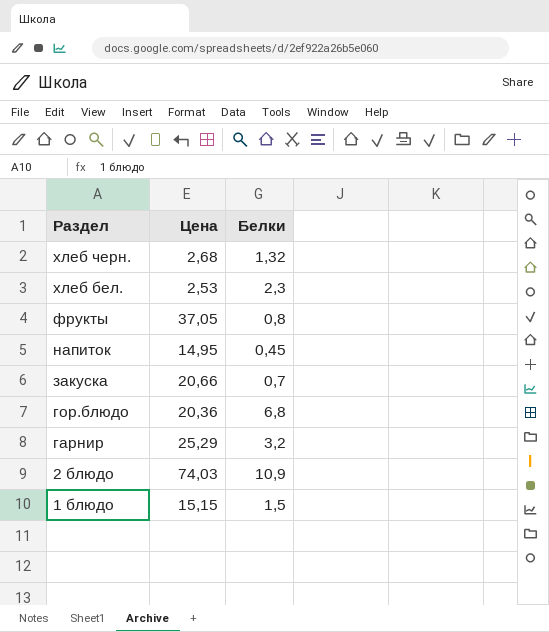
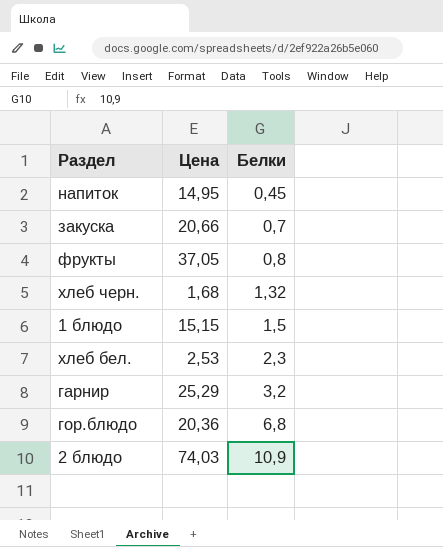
row order: Раздел descending -> Белки ascending
хлеб черн. | Цена: 2,68 -> 1,68

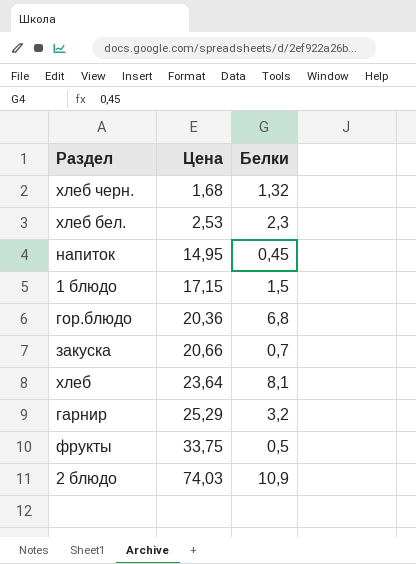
row order: Белки ascending -> Цена ascending
1 блюдо | Цена: 15,15 -> 17,15
row хлеб: none -> 23,64 | 8,1
фрукты | Цена: 37,05 -> 33,75
фрукты | Белки: 0,8 -> 0,5

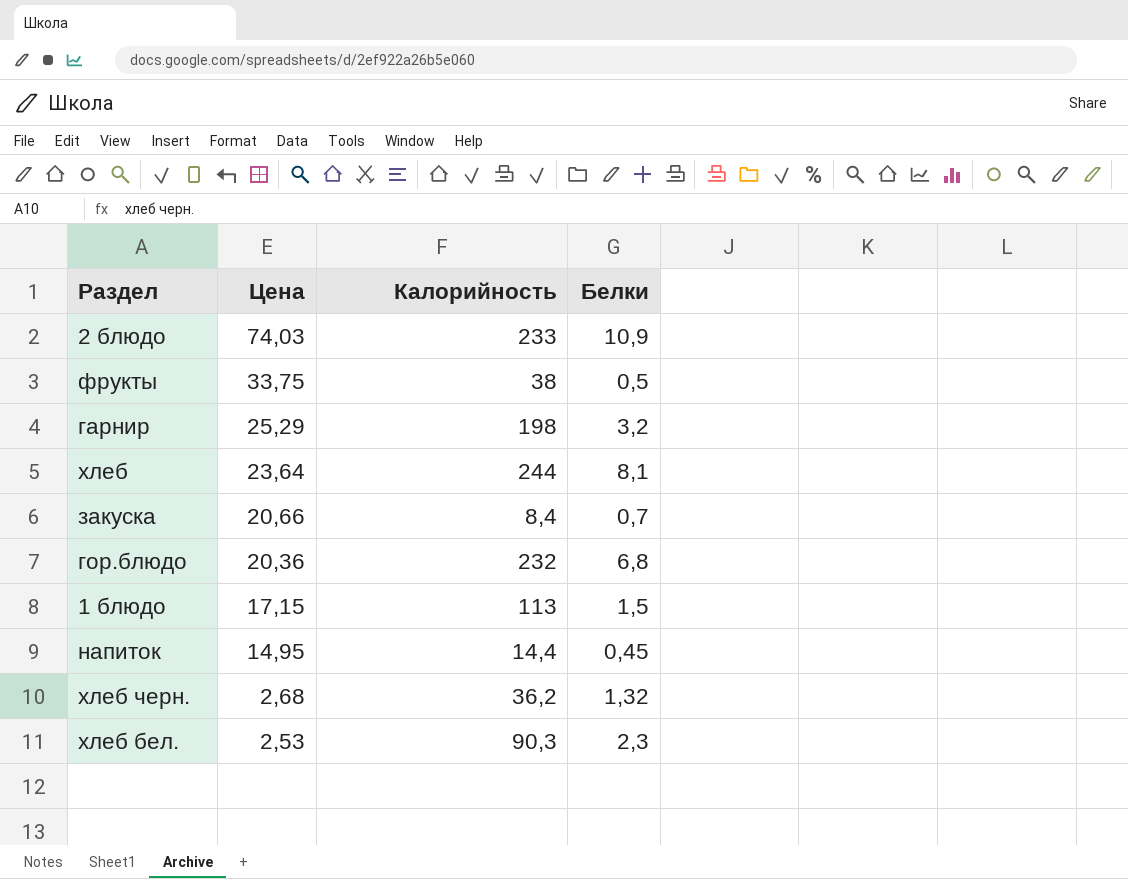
row order: Цена ascending -> Цена descending
column Калорийность | position: none -> 3
хлеб черн. | Цена: 1,68 -> 2,68

